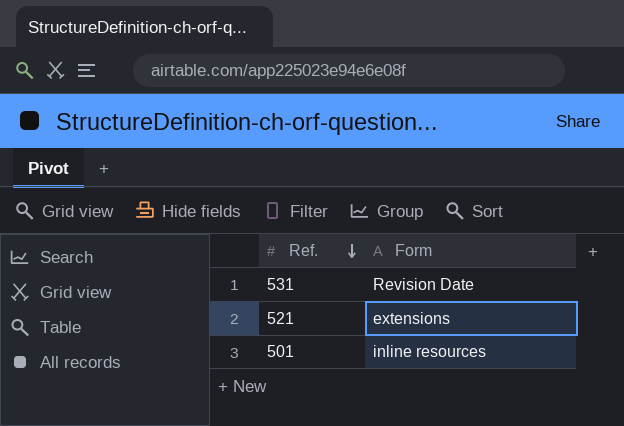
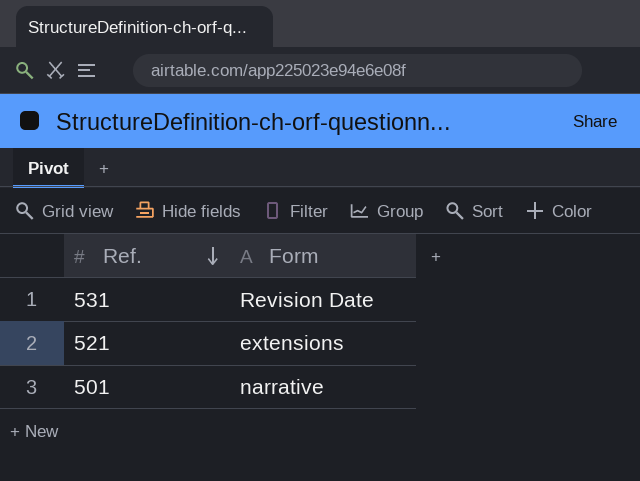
501 | Form: inline resources -> narrative

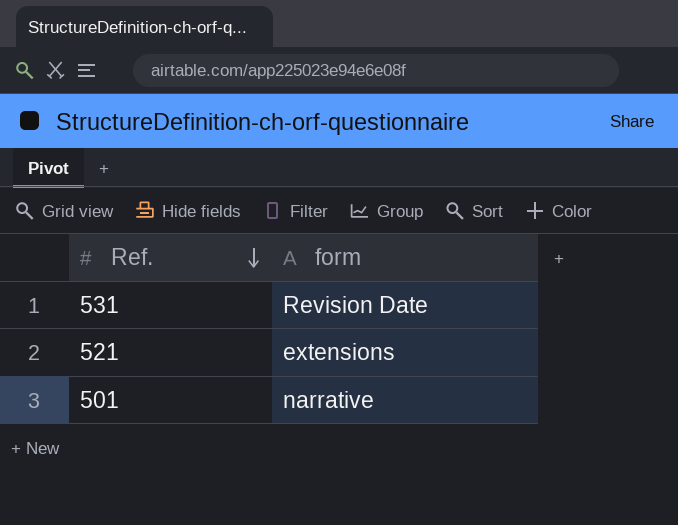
column name: Form -> form

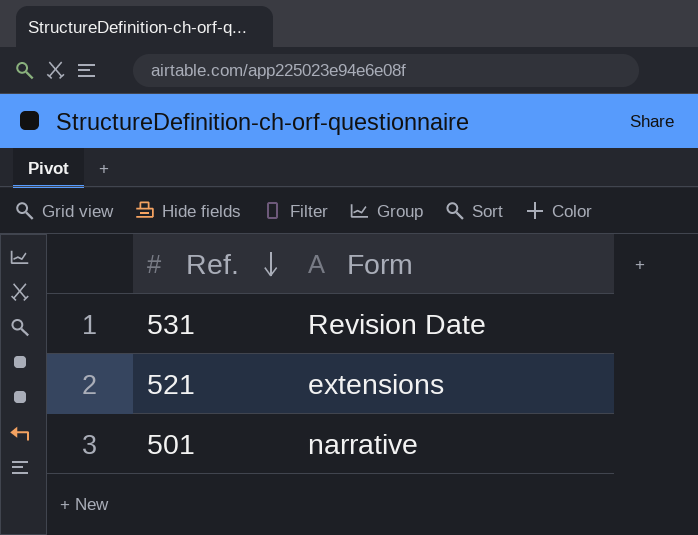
column name: form -> Form

